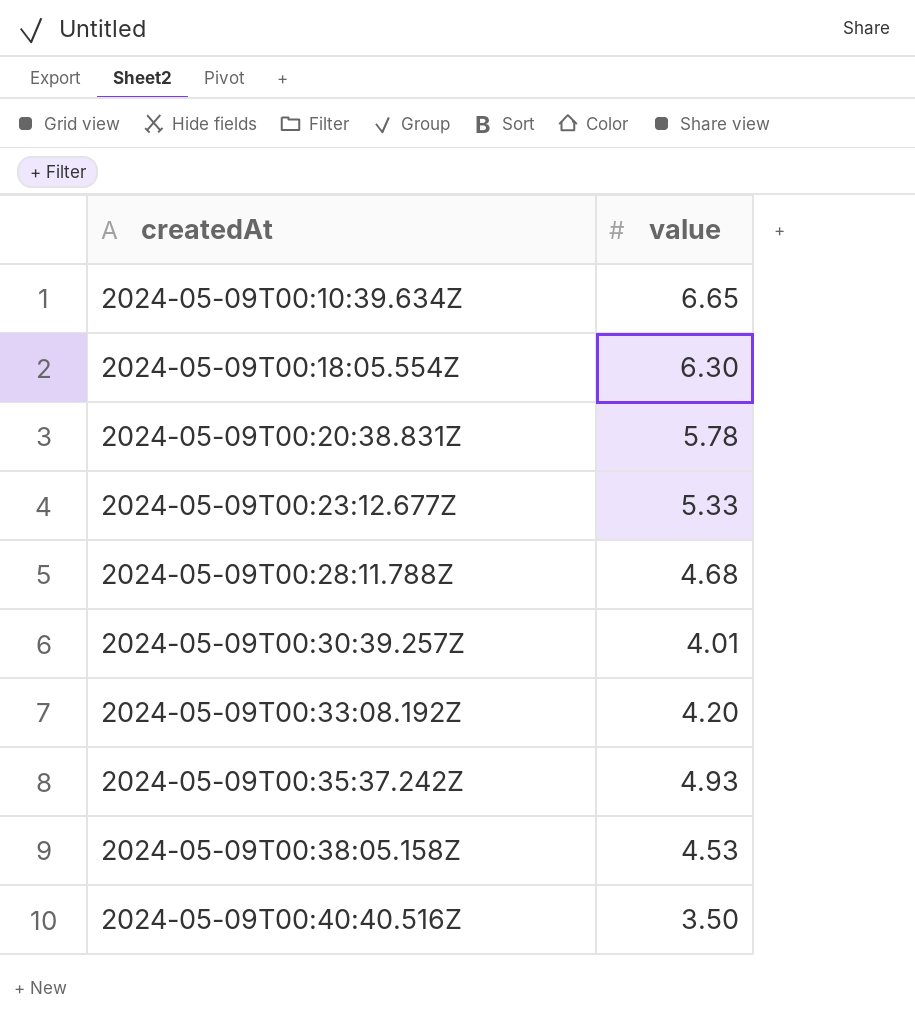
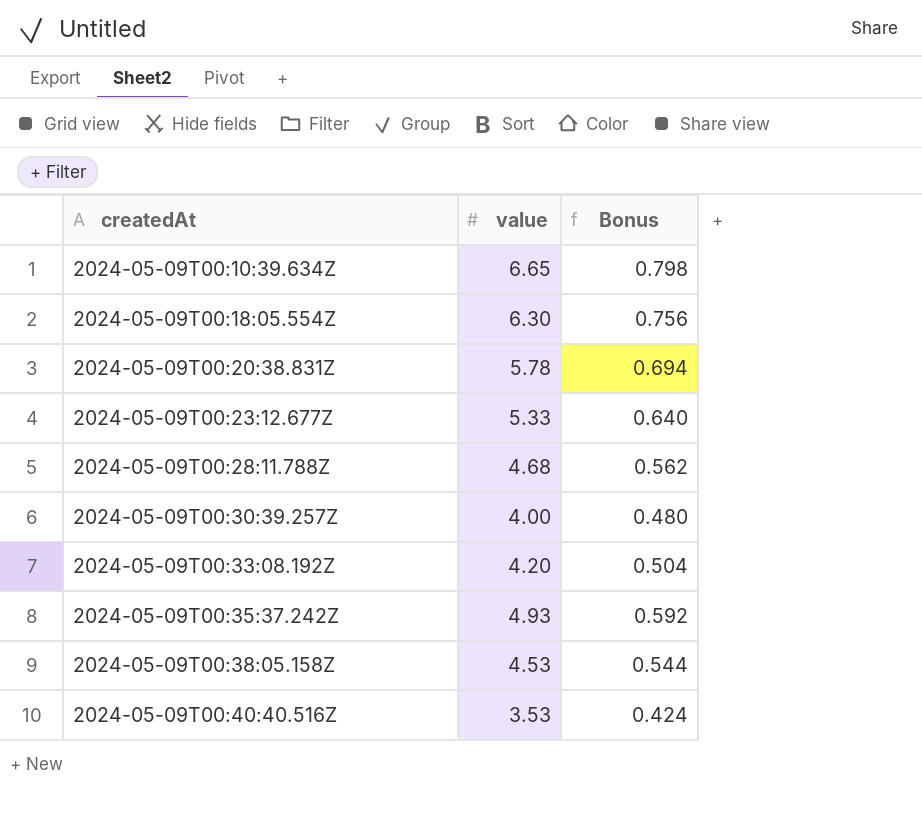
column Bonus | formula: none -> [value] * 0.12
2024-05-09T00:30:39.257Z | value: 4.01 -> 4.00
2024-05-09T00:40:40.516Z | value: 3.50 -> 3.53

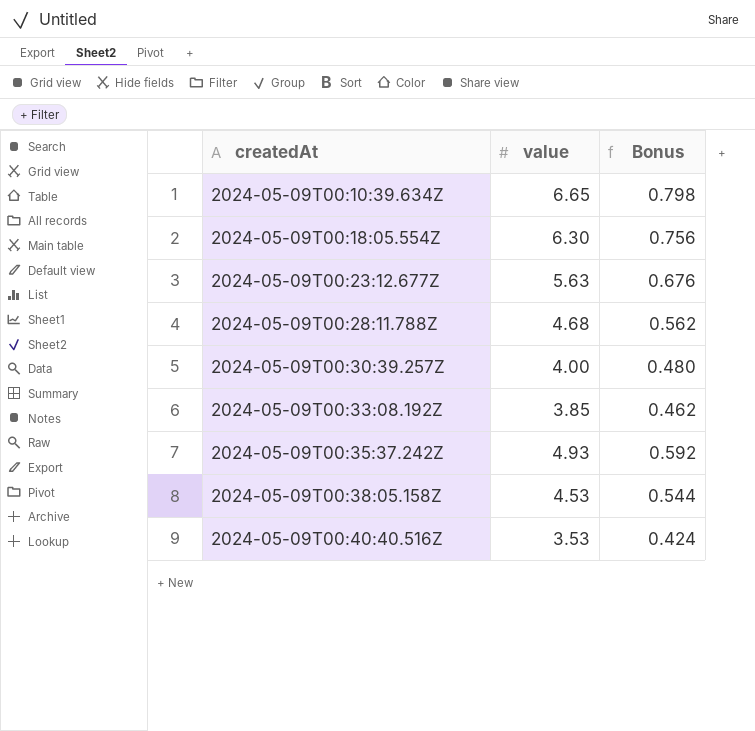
row 2024-05-09T00:20:38.831Z: 5.78 | 0.694 -> none
2024-05-09T00:23:12.677Z | value: 5.33 -> 5.63
2024-05-09T00:23:12.677Z | Bonus: 0.640 -> 0.676
2024-05-09T00:33:08.192Z | value: 4.20 -> 3.85
2024-05-09T00:33:08.192Z | Bonus: 0.504 -> 0.462

